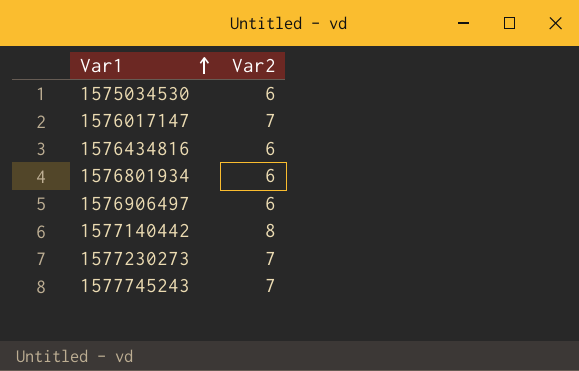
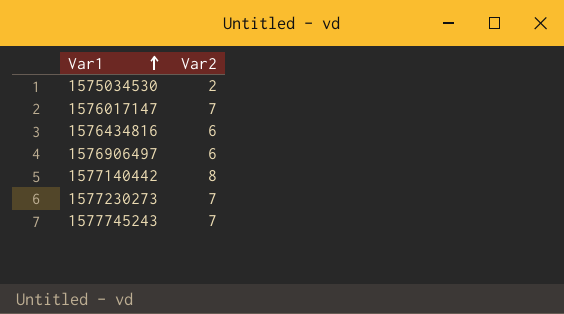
row 1576801934: 6 -> none
1575034530 | Var2: 6 -> 2

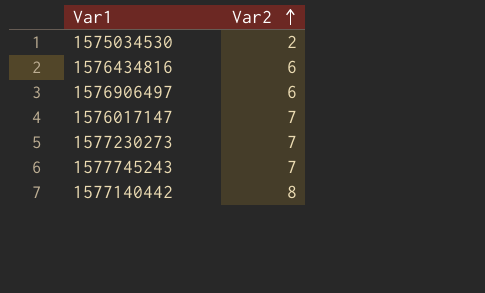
row order: Var1 ascending -> Var2 ascending

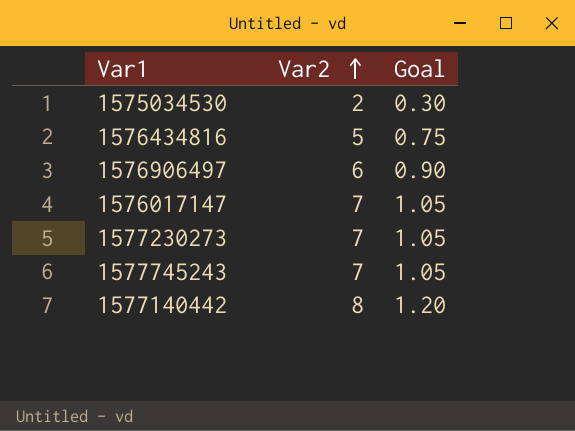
column Goal | formula: none -> [Var2] * 0.15
1576434816 | Var2: 6 -> 5

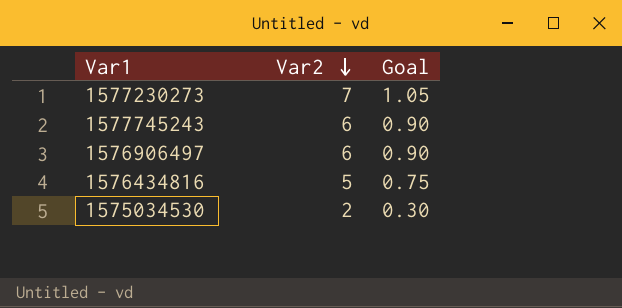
row order: Var2 ascending -> Var2 descending
row 1576017147: 7 | 1.05 -> none
row 1577140442: 8 | 1.20 -> none
1577745243 | Var2: 7 -> 6
1577745243 | Goal: 1.05 -> 0.90

